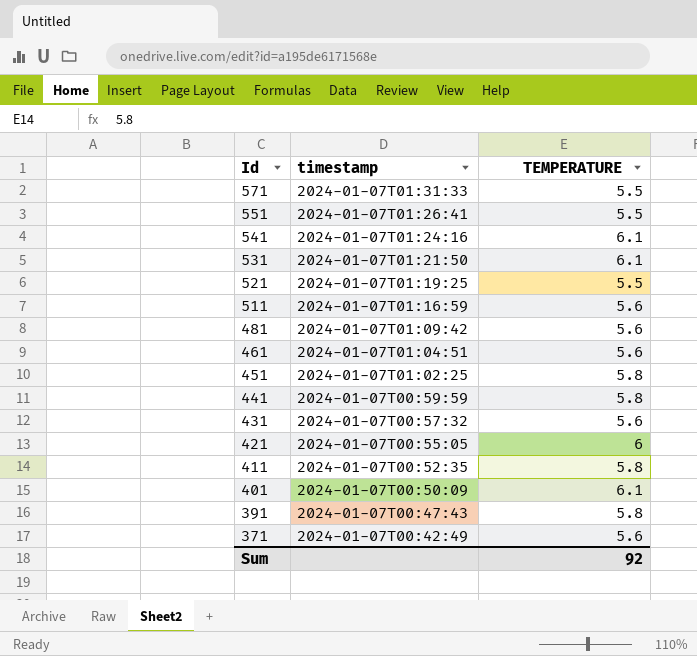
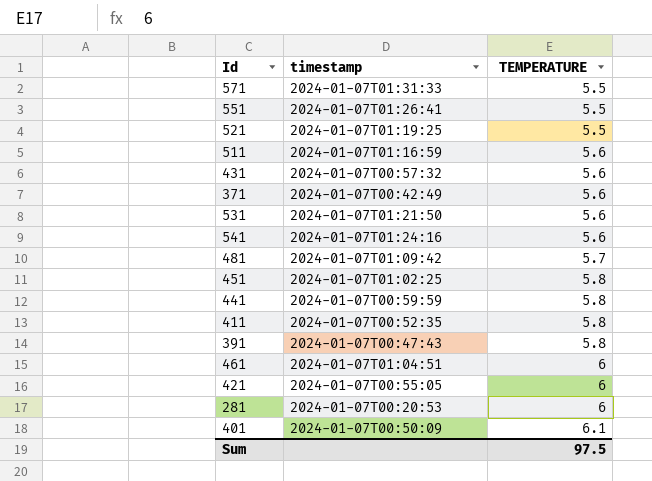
row order: Id descending -> TEMPERATURE ascending
531 | TEMPERATURE: 6.1 -> 5.6
541 | TEMPERATURE: 6.1 -> 5.6
481 | TEMPERATURE: 5.6 -> 5.7
461 | TEMPERATURE: 5.6 -> 6
row 281: none -> 2024-01-07T00:20:53 | 6
Sum | TEMPERATURE: 92 -> 97.5

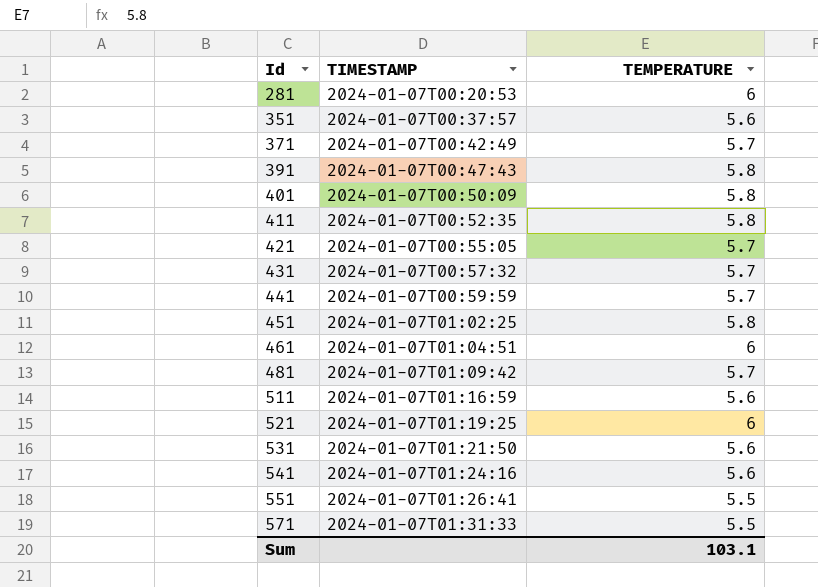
row order: TEMPERATURE ascending -> Id ascending
column name: timestamp -> TIMESTAMP
row 351: none -> 2024-01-07T00:37:57 | 5.6
371 | TEMPERATURE: 5.6 -> 5.7
401 | TEMPERATURE: 6.1 -> 5.8
421 | TEMPERATURE: 6 -> 5.7
431 | TEMPERATURE: 5.6 -> 5.7
441 | TEMPERATURE: 5.8 -> 5.7
521 | TEMPERATURE: 5.5 -> 6
Sum | TEMPERATURE: 97.5 -> 103.1

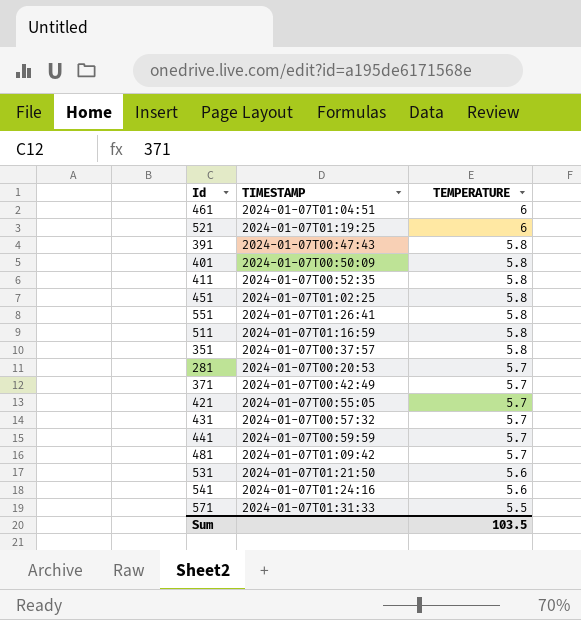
row order: Id ascending -> TEMPERATURE descending
551 | TEMPERATURE: 5.5 -> 5.8
511 | TEMPERATURE: 5.6 -> 5.8
351 | TEMPERATURE: 5.6 -> 5.8
281 | TEMPERATURE: 6 -> 5.7
Sum | TEMPERATURE: 103.1 -> 103.5

